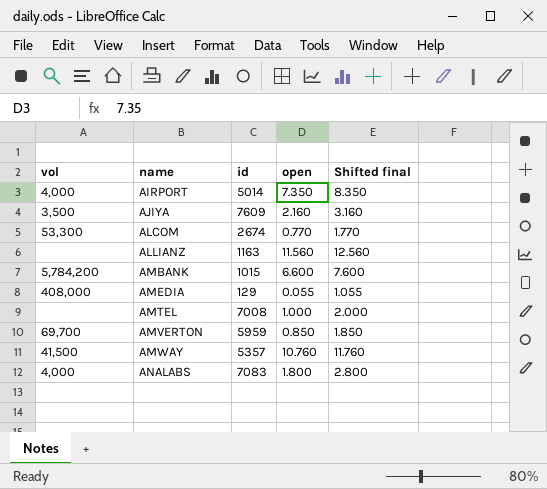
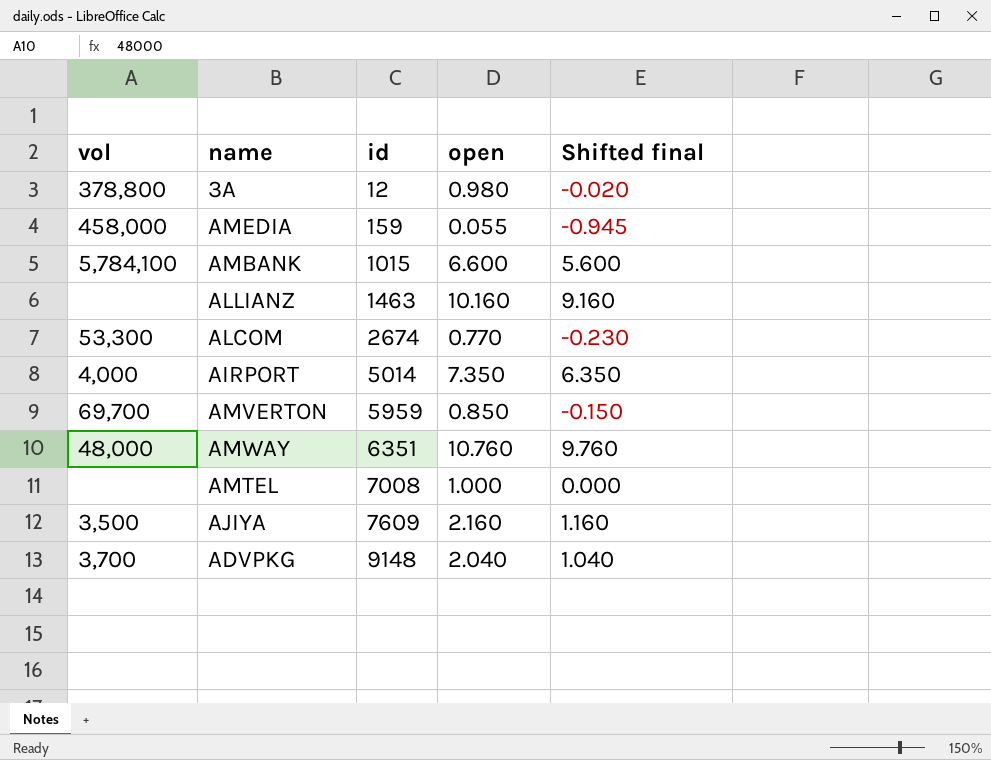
row order: name ascending -> id ascending
column Shifted final | formula: [open] + 1 -> [open] - 1
row ANALABS: 4,000 | 7083 | 1.800 | 2.800 -> none
row 3A: none -> 378,800 | 12 | 0.980 | -0.020
AMEDIA | vol: 408,000 -> 458,000
AMEDIA | id: 129 -> 159
AMBANK | vol: 5,784,200 -> 5,784,100
ALLIANZ | id: 1163 -> 1463
ALLIANZ | open: 11.560 -> 10.160
AMWAY | vol: 41,500 -> 48,000
AMWAY | id: 5357 -> 6351
row ADVPKG: none -> 3,700 | 9148 | 2.040 | 1.040

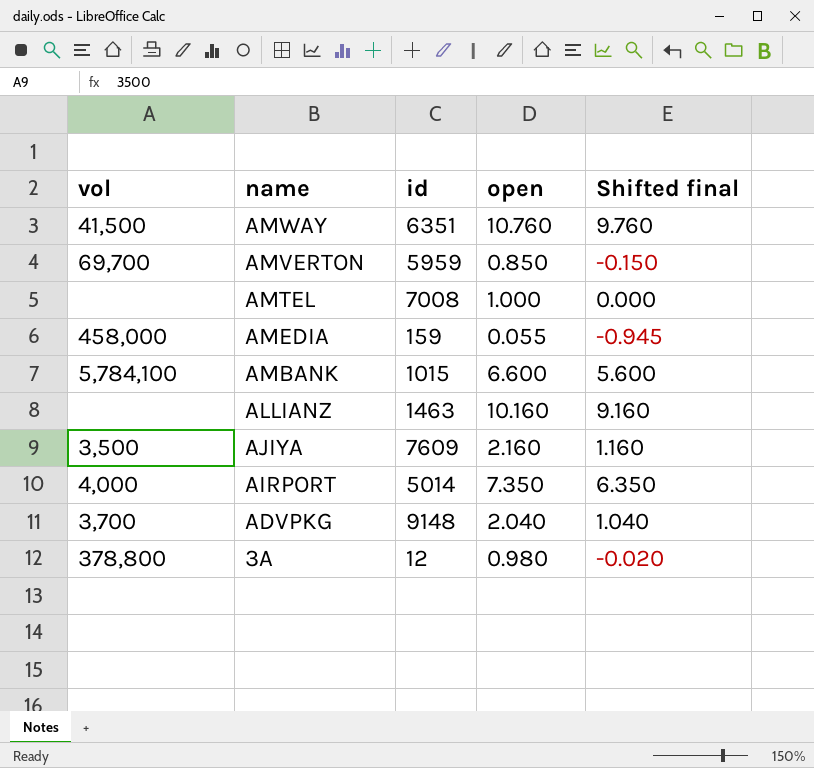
row order: id ascending -> name descending
row ALCOM: 53,300 | 2674 | 0.770 | -0.230 -> none
AMWAY | vol: 48,000 -> 41,500

